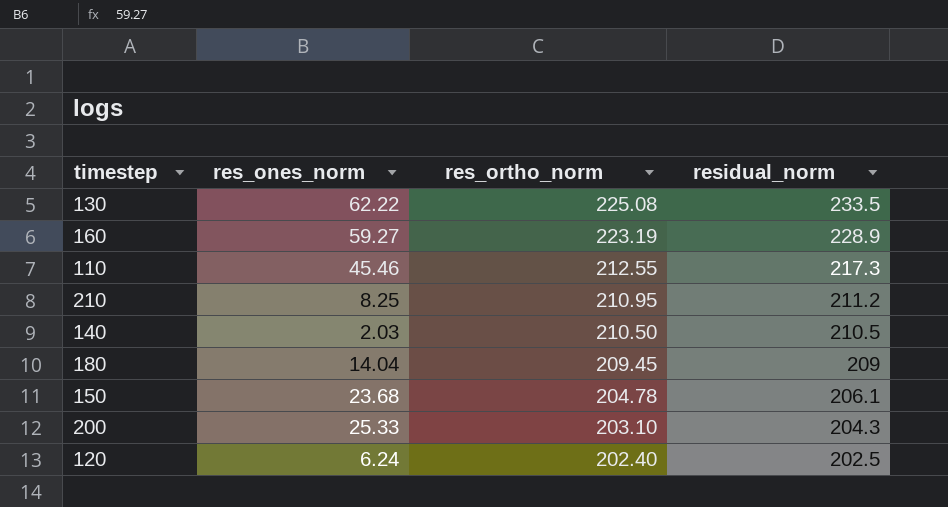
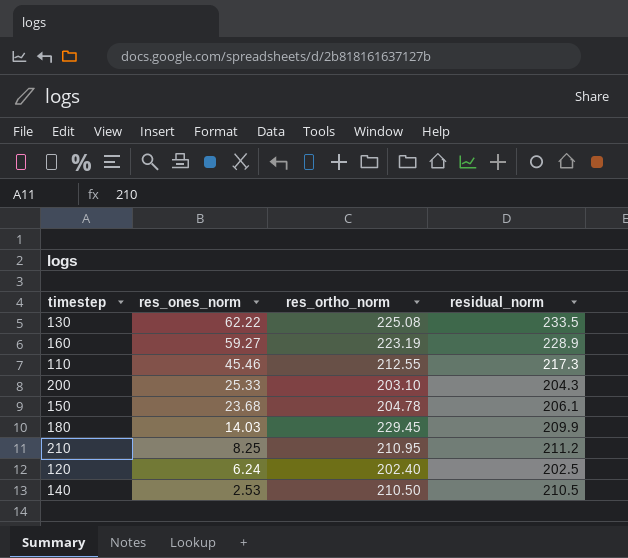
row order: res_ortho_norm descending -> res_ones_norm descending
180 | res_ones_norm: 14.04 -> 14.03
180 | res_ortho_norm: 209.45 -> 229.45
180 | residual_norm: 209 -> 209.9
140 | res_ones_norm: 2.03 -> 2.53

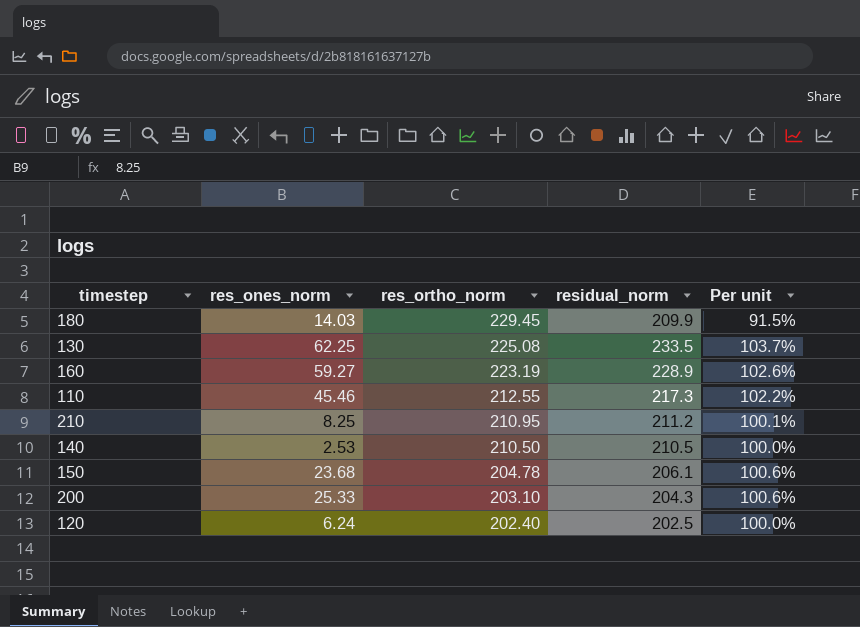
row order: res_ones_norm descending -> res_ortho_norm descending
column Per unit | formula: none -> [residual_norm] / [res_ortho_norm]
130 | res_ones_norm: 62.22 -> 62.25

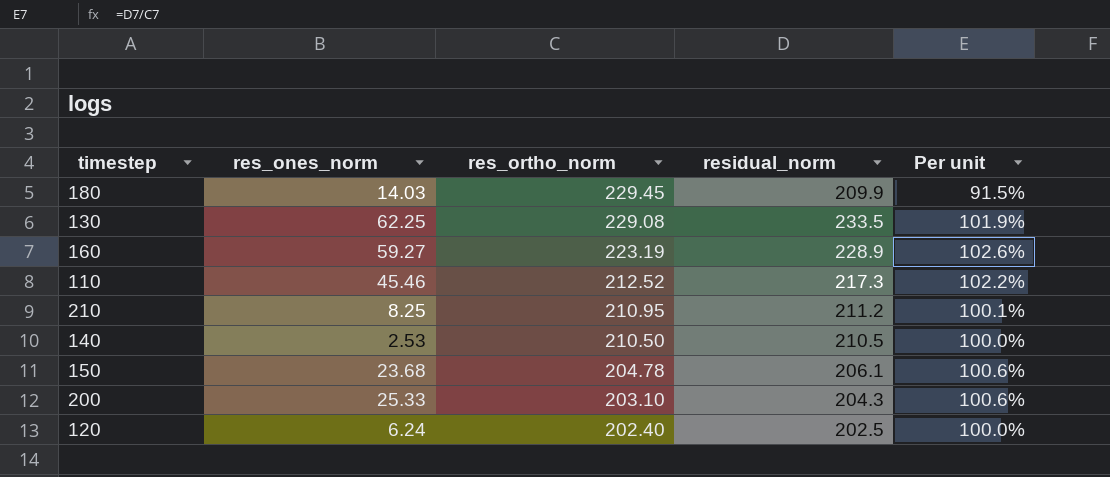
130 | res_ortho_norm: 225.08 -> 229.08
130 | Per unit: 103.7% -> 101.9%
110 | res_ortho_norm: 212.55 -> 212.52

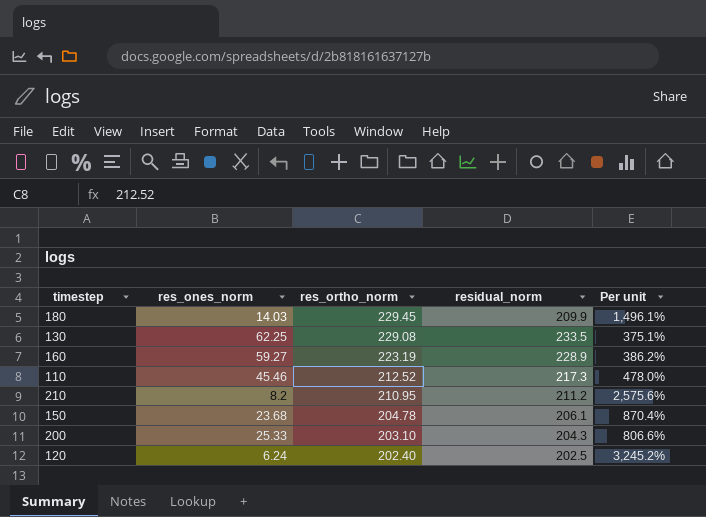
column Per unit | formula: [residual_norm] / [res_ortho_norm] -> [residual_norm] / [res_ones_norm]
row 140: 2.53 | 210.50 | 210.5 | 100.0% -> none
210 | res_ones_norm: 8.25 -> 8.2

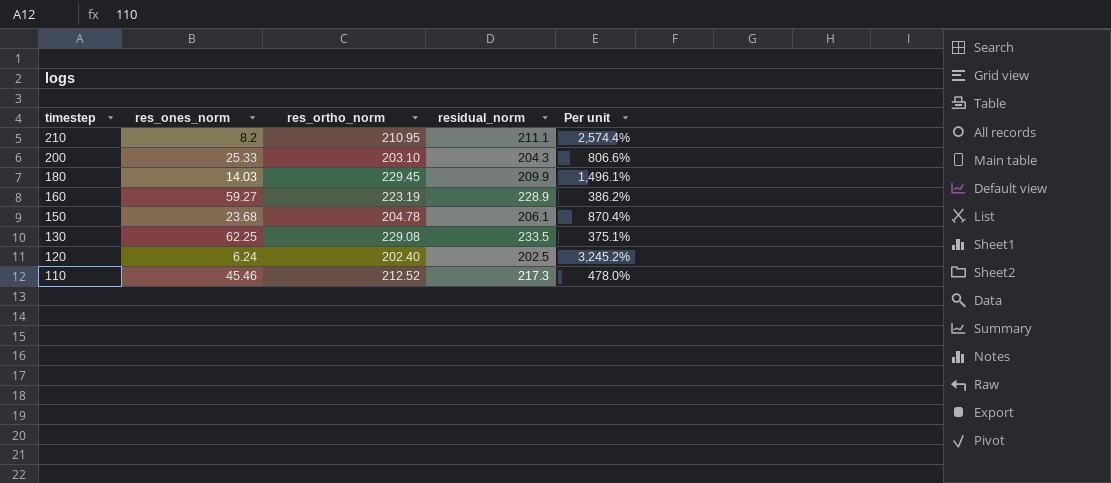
row order: res_ortho_norm descending -> timestep descending
210 | residual_norm: 211.2 -> 211.1
210 | Per unit: 2,575.6% -> 2,574.4%

